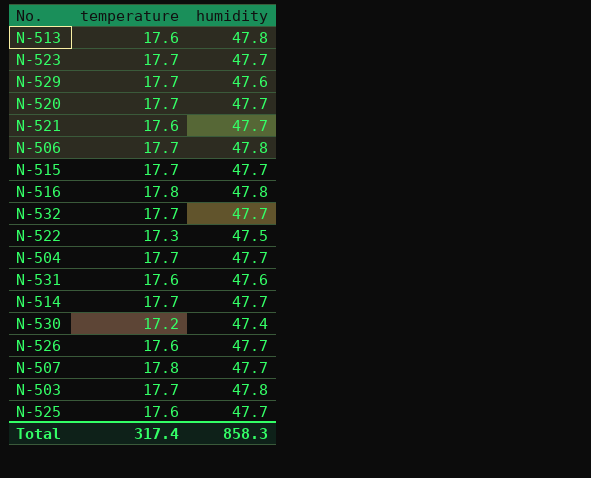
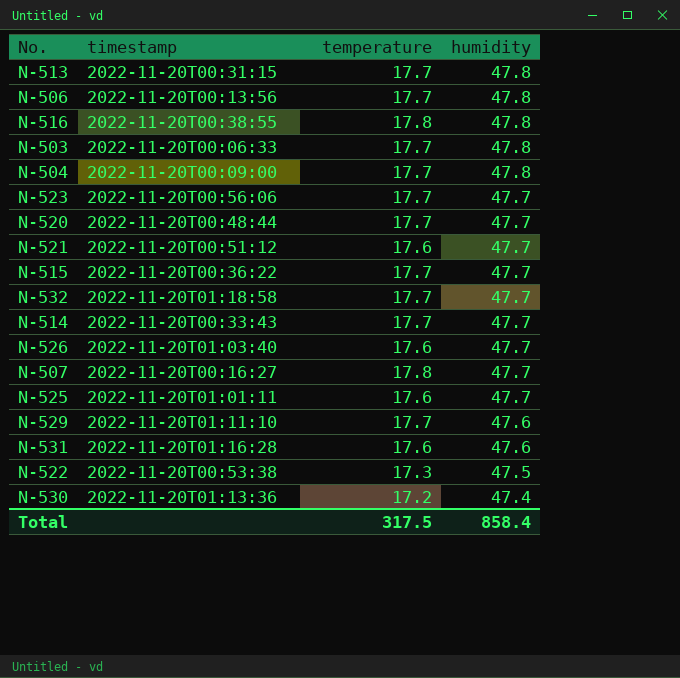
row order: none -> humidity descending
column timestamp | position: none -> 2
N-513 | temperature: 17.6 -> 17.7
N-504 | humidity: 47.7 -> 47.8
Total | temperature: 317.4 -> 317.5
Total | humidity: 858.3 -> 858.4

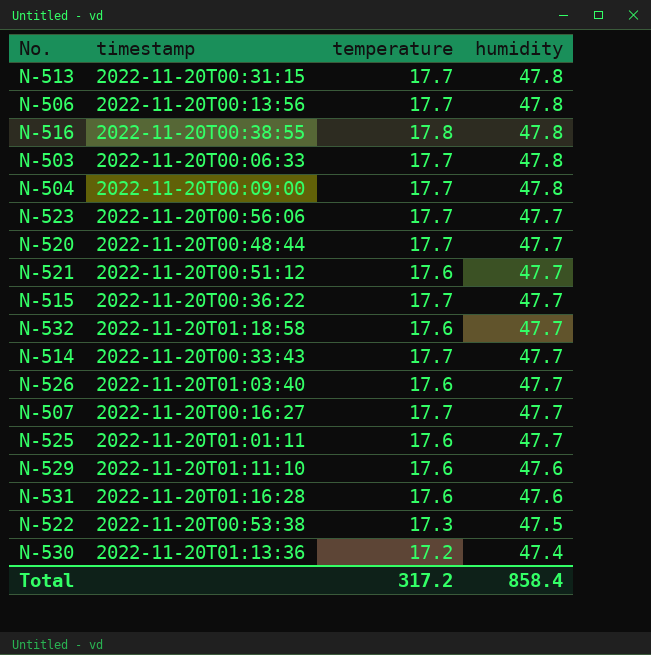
N-532 | temperature: 17.7 -> 17.6
N-507 | temperature: 17.8 -> 17.7
N-529 | temperature: 17.7 -> 17.6
Total | temperature: 317.5 -> 317.2

